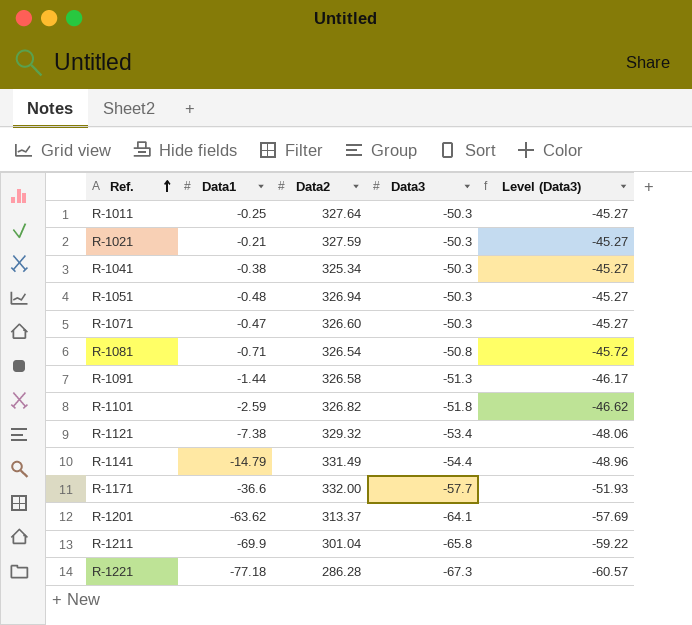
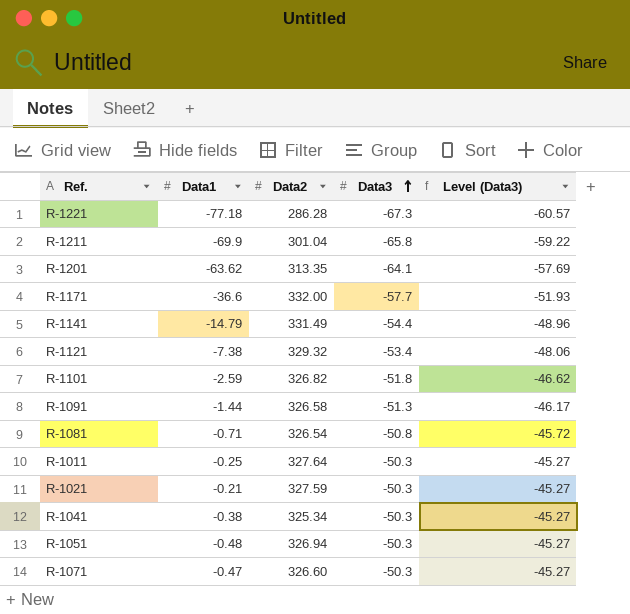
row order: Ref. ascending -> Data3 ascending
R-1201 | Data2: 313.37 -> 313.35

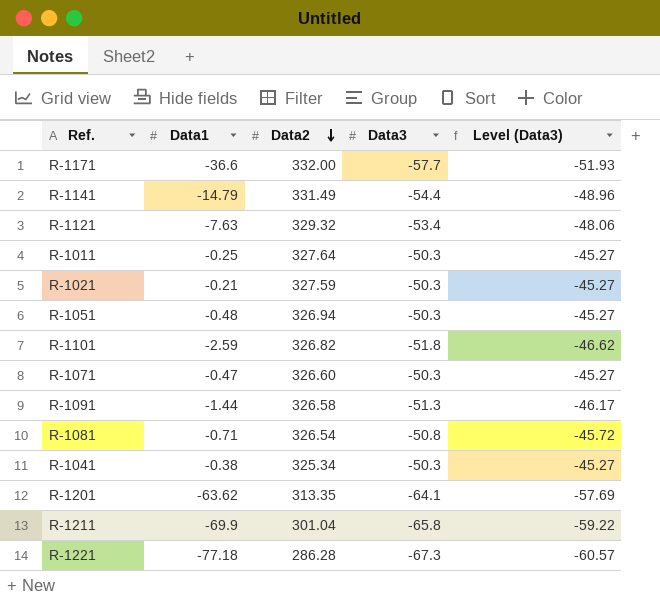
row order: Data3 ascending -> Data2 descending
R-1121 | Data1: -7.38 -> -7.63

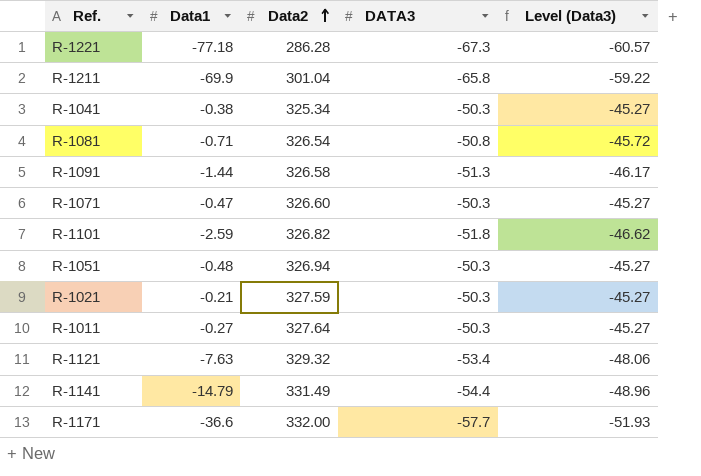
row order: Data2 descending -> Data2 ascending
column name: Data3 -> DATA3
row R-1201: -63.62 | 313.35 | -64.1 | -57.69 -> none
R-1011 | Data1: -0.25 -> -0.27

